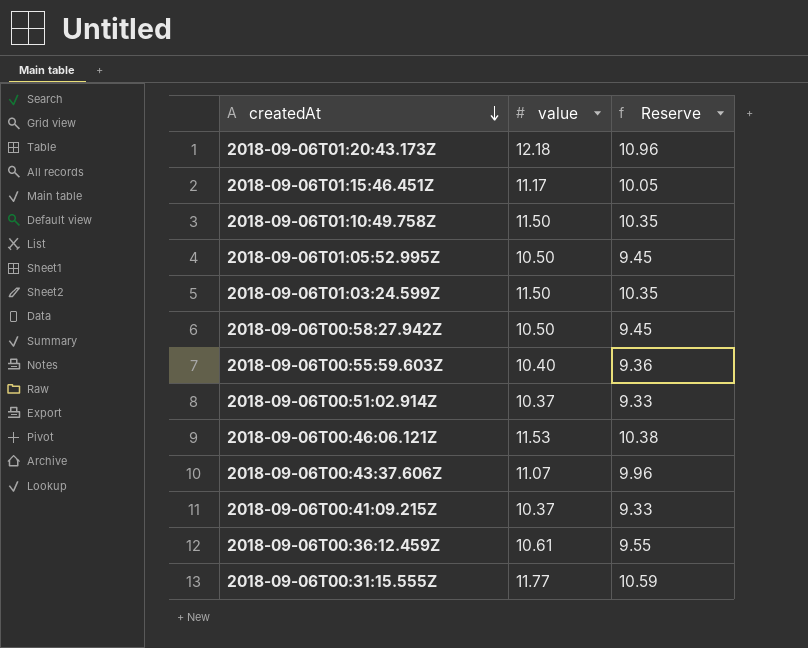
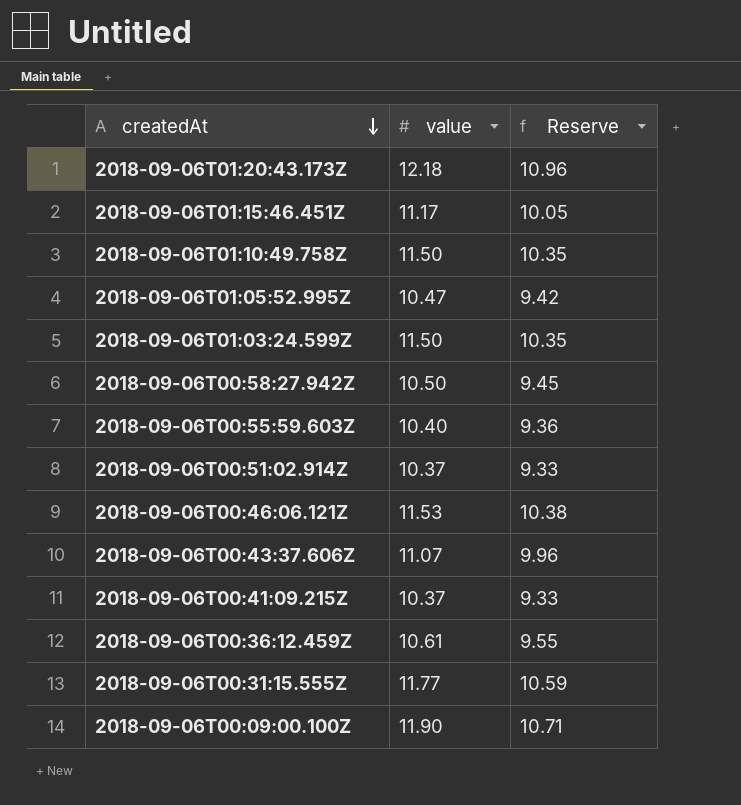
2018-09-06T01:05:52.995Z | value: 10.50 -> 10.47
2018-09-06T01:05:52.995Z | Reserve: 9.45 -> 9.42
row 2018-09-06T00:09:00.100Z: none -> 11.90 | 10.71

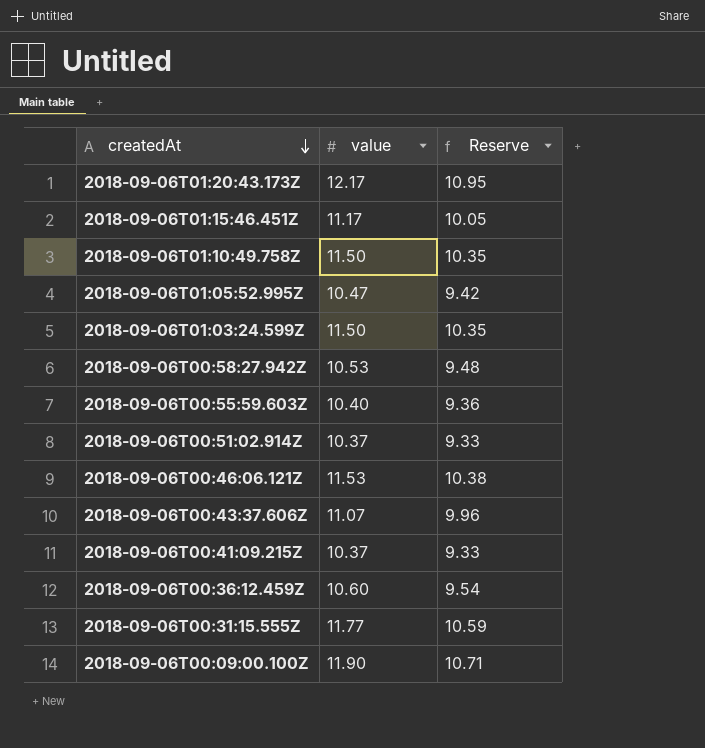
2018-09-06T01:20:43.173Z | value: 12.18 -> 12.17
2018-09-06T01:20:43.173Z | Reserve: 10.96 -> 10.95
2018-09-06T00:58:27.942Z | value: 10.50 -> 10.53
2018-09-06T00:58:27.942Z | Reserve: 9.45 -> 9.48
2018-09-06T00:36:12.459Z | value: 10.61 -> 10.60
2018-09-06T00:36:12.459Z | Reserve: 9.55 -> 9.54

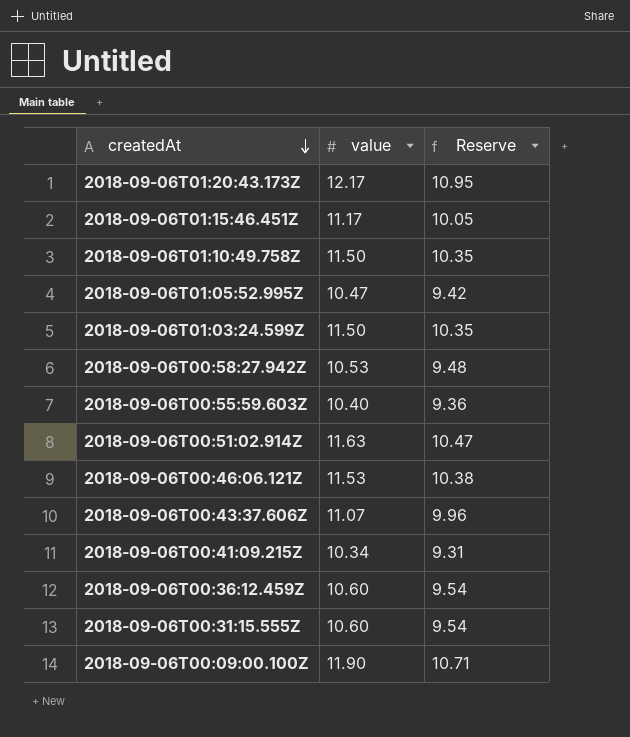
2018-09-06T00:51:02.914Z | value: 10.37 -> 11.63
2018-09-06T00:51:02.914Z | Reserve: 9.33 -> 10.47
2018-09-06T00:41:09.215Z | value: 10.37 -> 10.34
2018-09-06T00:41:09.215Z | Reserve: 9.33 -> 9.31
2018-09-06T00:31:15.555Z | value: 11.77 -> 10.60
2018-09-06T00:31:15.555Z | Reserve: 10.59 -> 9.54

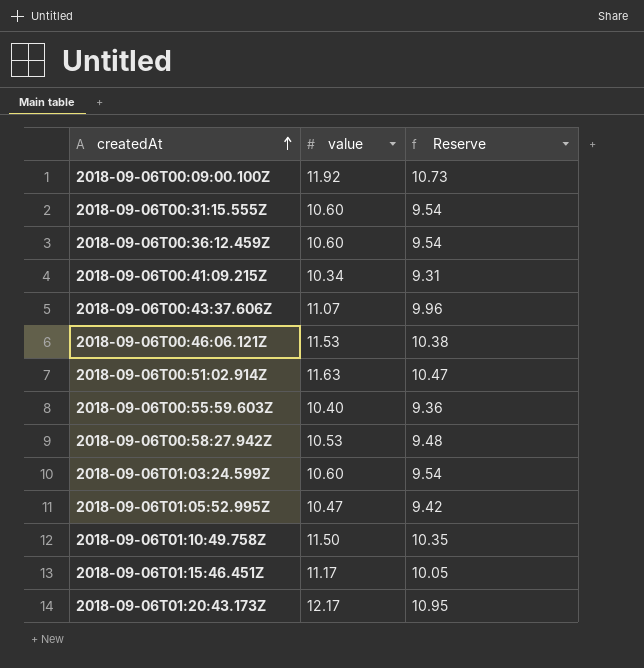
row order: createdAt descending -> createdAt ascending
2018-09-06T00:09:00.100Z | value: 11.90 -> 11.92
2018-09-06T00:09:00.100Z | Reserve: 10.71 -> 10.73
2018-09-06T01:03:24.599Z | value: 11.50 -> 10.60
2018-09-06T01:03:24.599Z | Reserve: 10.35 -> 9.54

